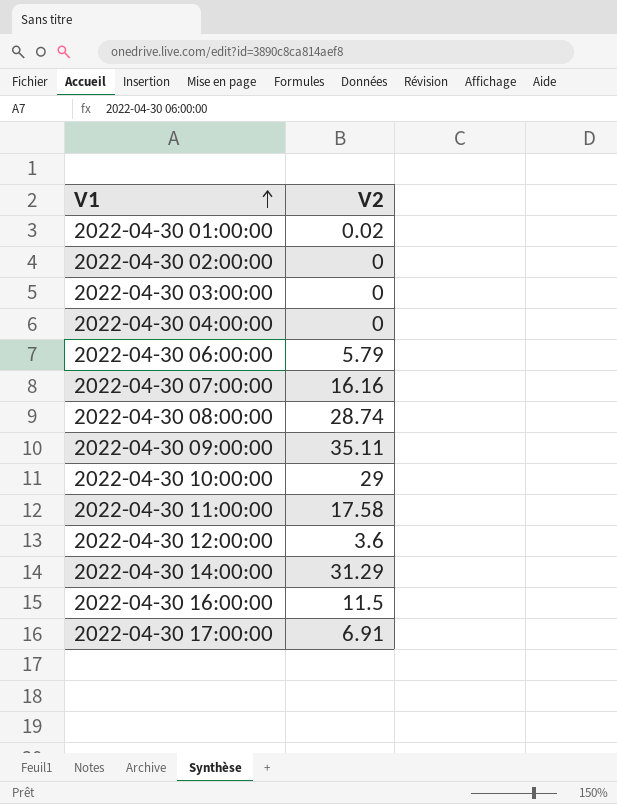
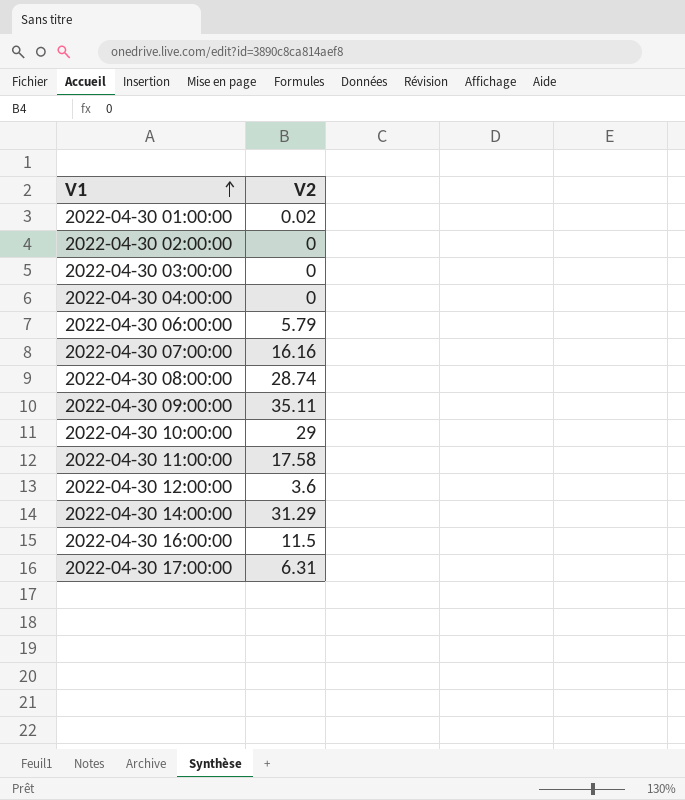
2022-04-30 17:00:00 | V2: 6.91 -> 6.31

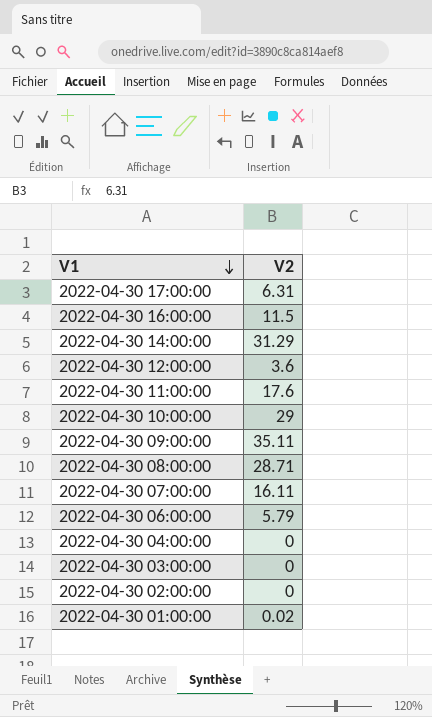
row order: V1 ascending -> V1 descending
2022-04-30 11:00:00 | V2: 17.58 -> 17.6
2022-04-30 08:00:00 | V2: 28.74 -> 28.71
2022-04-30 07:00:00 | V2: 16.16 -> 16.11

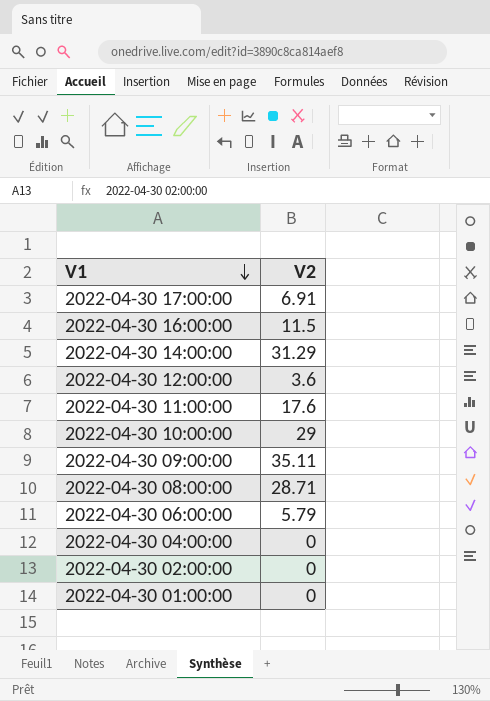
row 2022-04-30 07:00:00: 16.11 -> none
row 2022-04-30 03:00:00: 0 -> none
2022-04-30 17:00:00 | V2: 6.31 -> 6.91
2022-04-30 01:00:00 | V2: 0.02 -> 0

